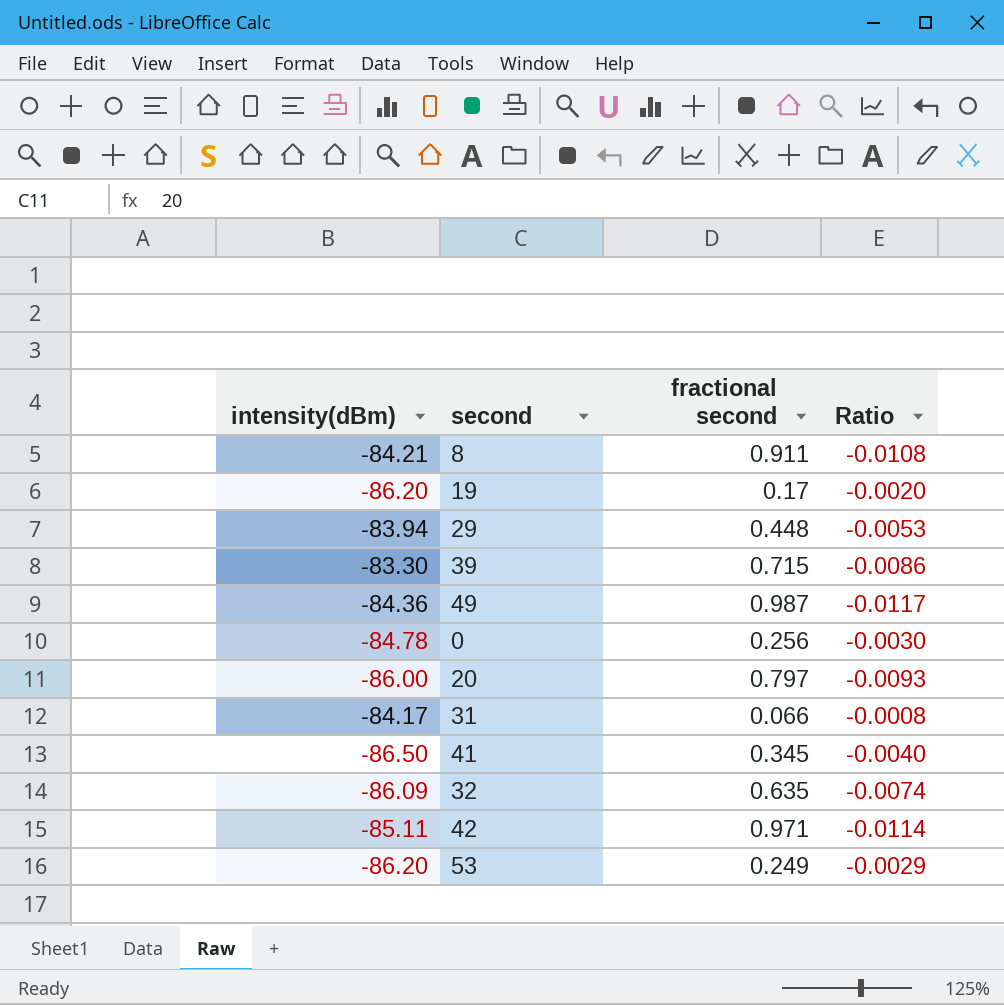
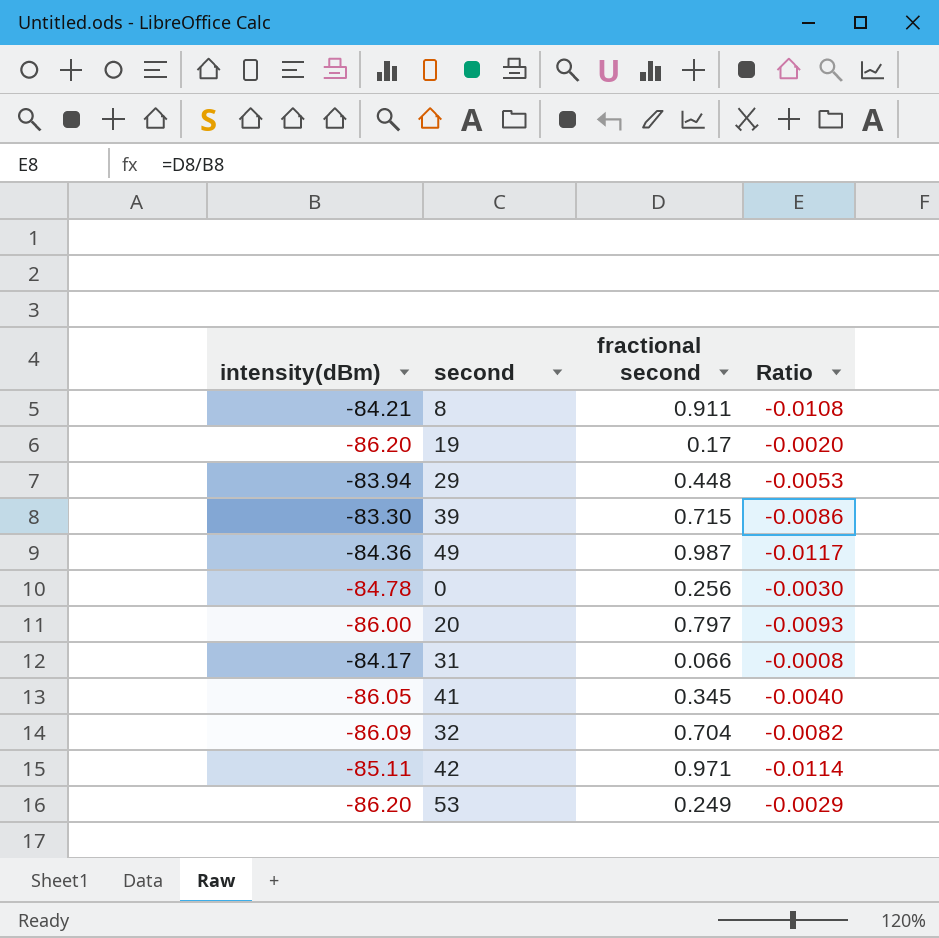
41 | intensity(dBm): -86.50 -> -86.05
32 | fractional second: 0.635 -> 0.704
32 | Ratio: -0.0074 -> -0.0082

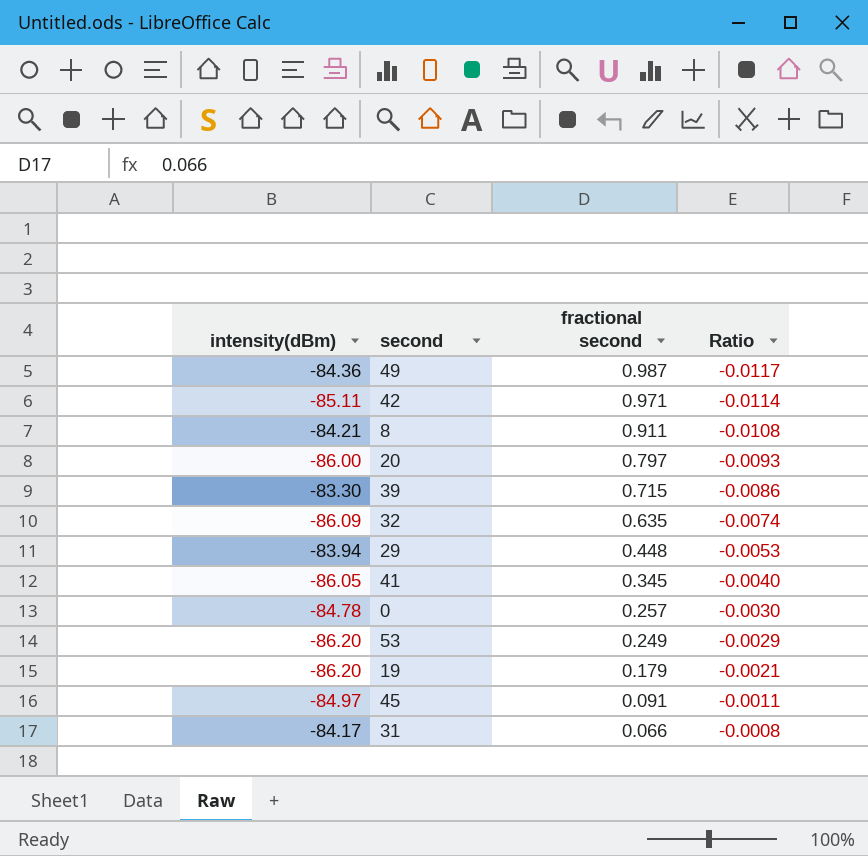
row order: none -> fractional second descending
32 | fractional second: 0.704 -> 0.635
32 | Ratio: -0.0082 -> -0.0074
0 | fractional second: 0.256 -> 0.257
19 | fractional second: 0.17 -> 0.179
19 | Ratio: -0.0020 -> -0.0021
row 45: none -> -84.97 | 0.091 | -0.0011

